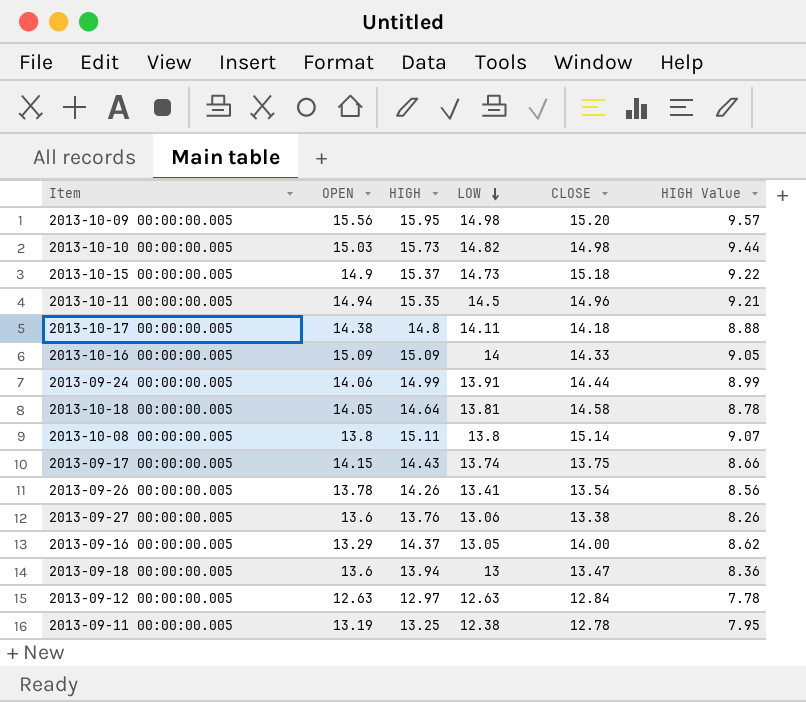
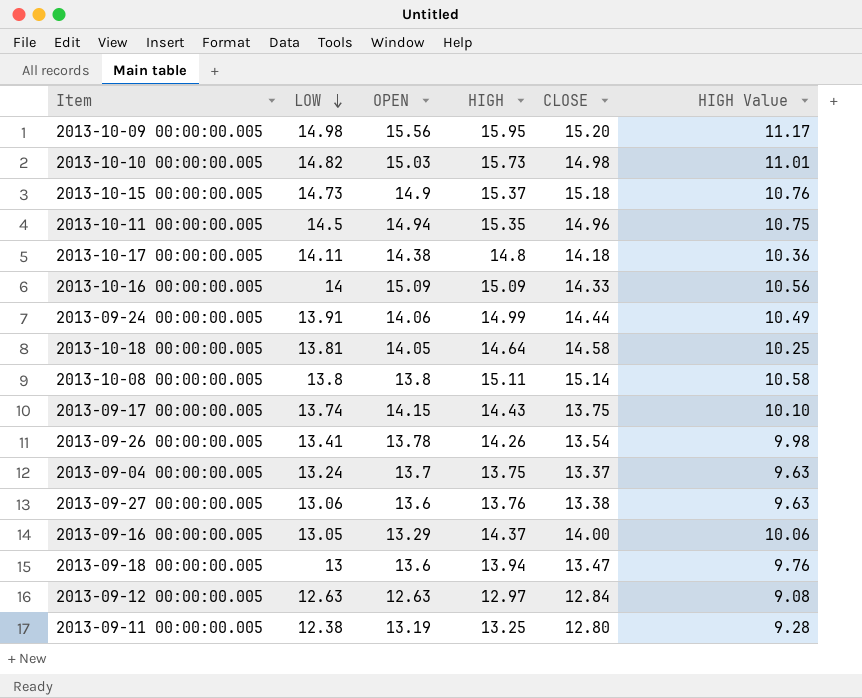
column LOW | position: 4 -> 2
column HIGH Value | formula: [HIGH] * 0.6 -> [HIGH] * 0.7
row 2013-09-04 00:00:00.005: none -> 13.24 | 13.7 | 13.75 | 13.37 | 9.63
2013-09-11 00:00:00.005 | CLOSE: 12.78 -> 12.80

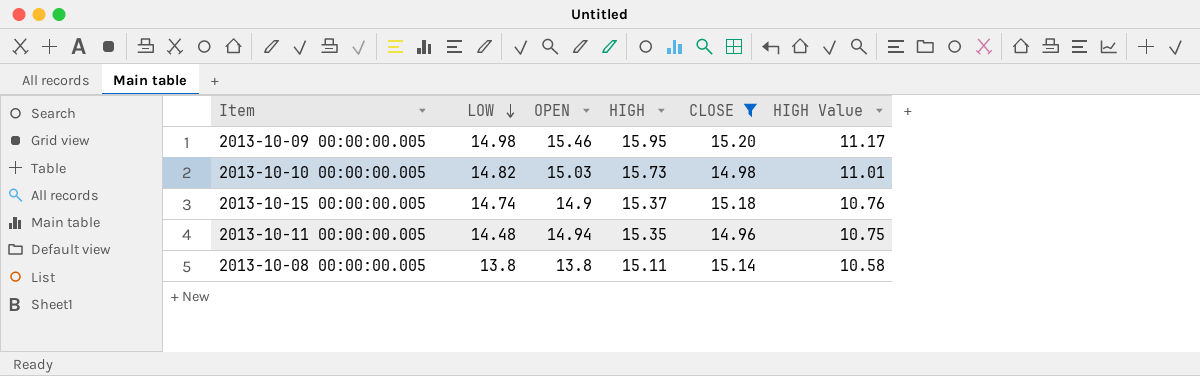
filter: none -> CLOSE >= 14.96
2013-10-09 00:00:00.005 | OPEN: 15.56 -> 15.46
2013-10-15 00:00:00.005 | LOW: 14.73 -> 14.74
2013-10-11 00:00:00.005 | LOW: 14.5 -> 14.48

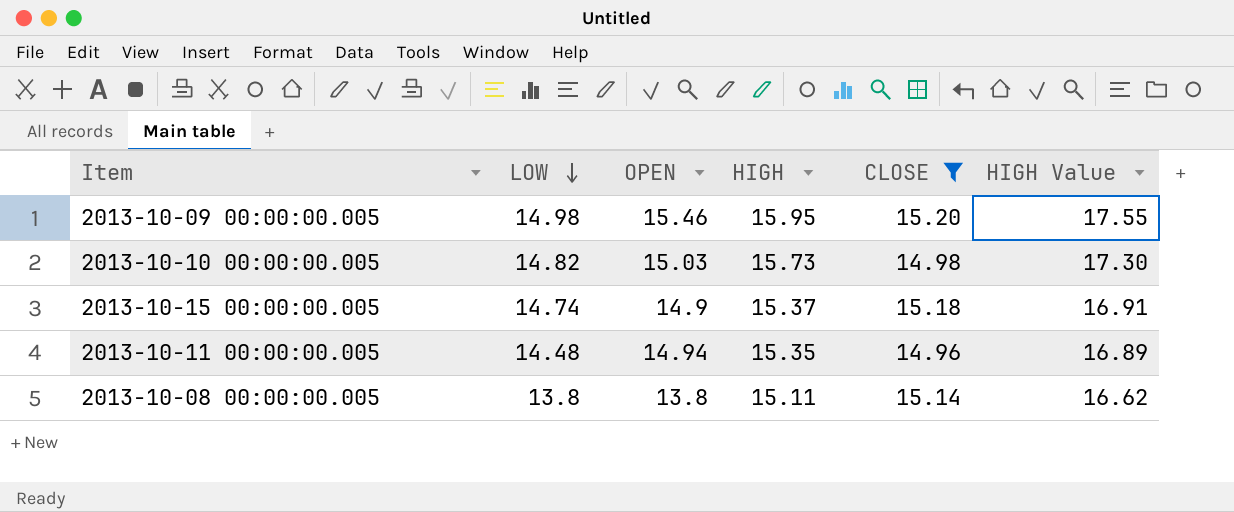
column HIGH Value | formula: [HIGH] * 0.7 -> [HIGH] * 1.1

